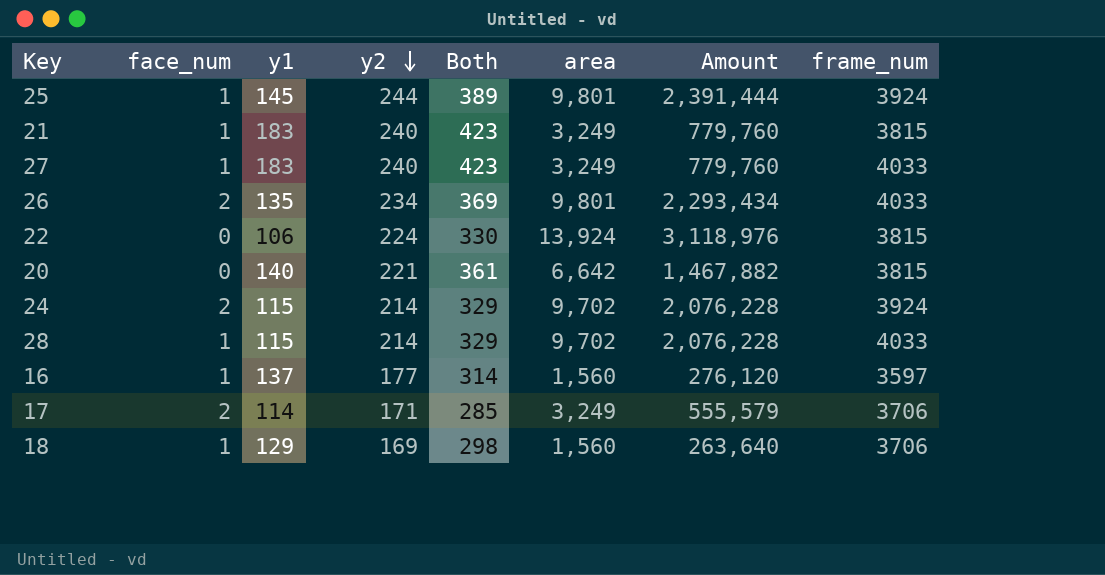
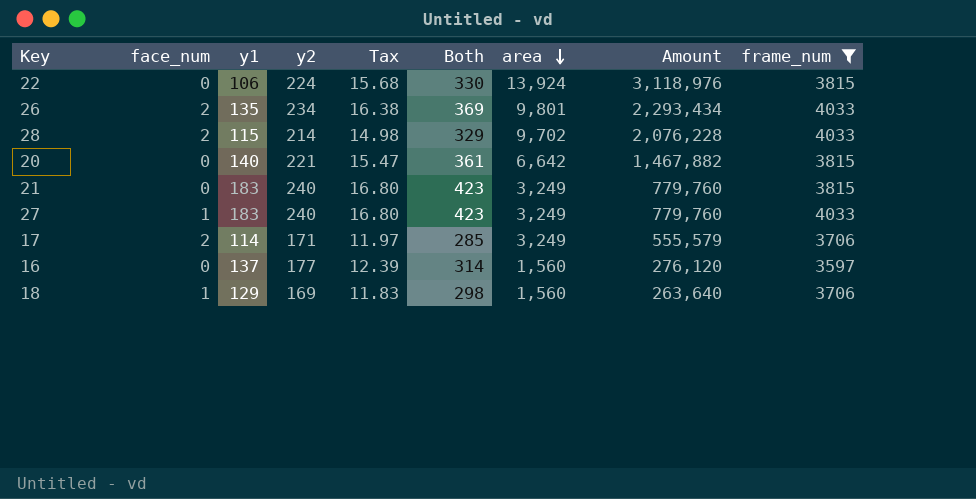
filter: none -> frame_num != 3924
row order: y2 descending -> area descending
column Tax | formula: none -> [y2] * 0.07
28 | face_num: 1 -> 2
21 | face_num: 1 -> 0
16 | face_num: 1 -> 0

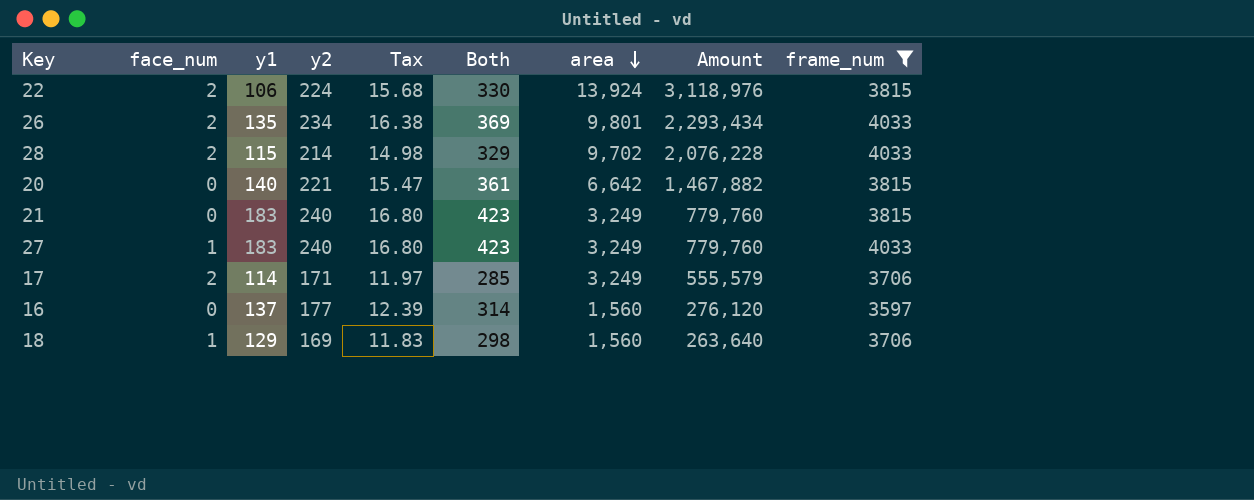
22 | face_num: 0 -> 2

